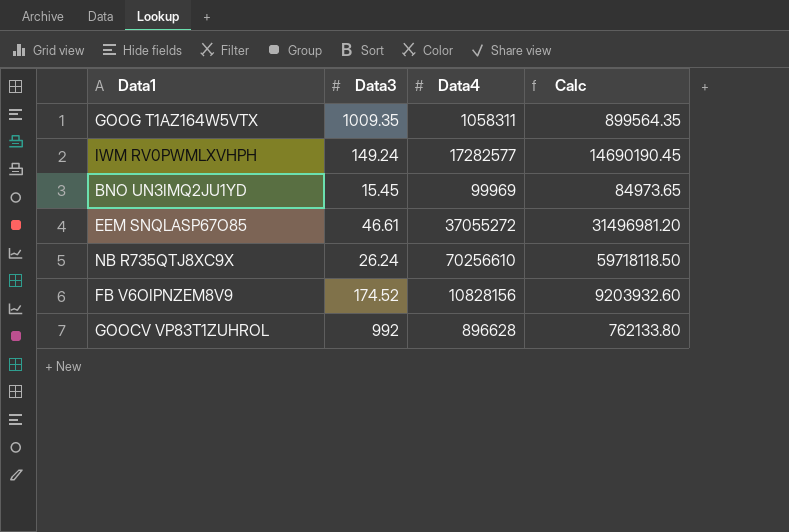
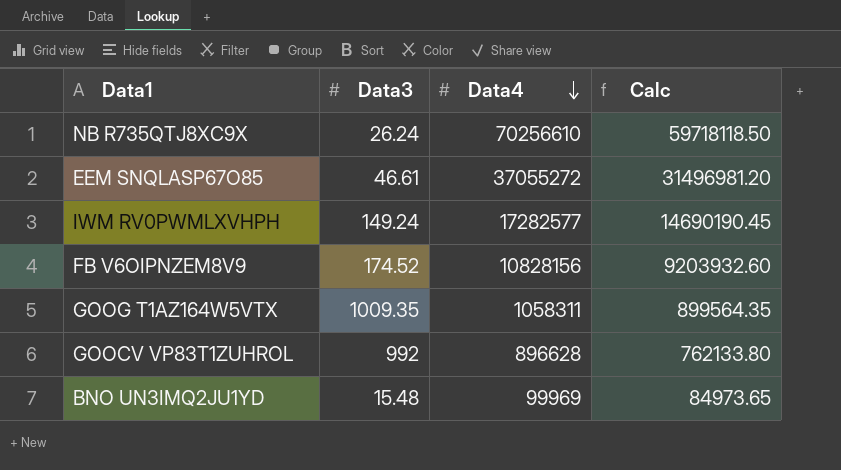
row order: none -> Data4 descending
BNO UN3IMQ2JU1YD | Data3: 15.45 -> 15.48

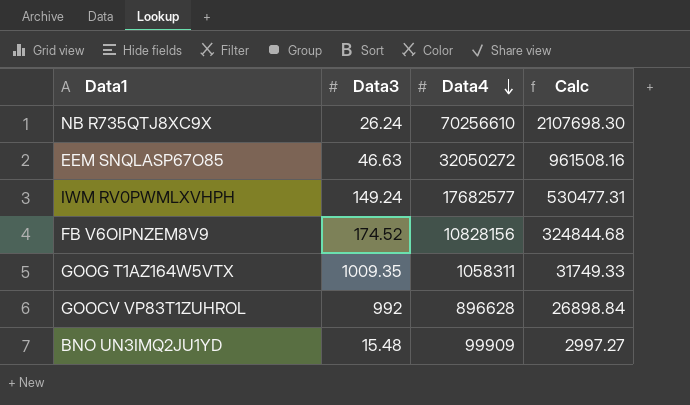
column Calc | formula: [Data4] * 0.85 -> [Data4] * 0.03
EEM SNQLASP67O85 | Data3: 46.61 -> 46.63
EEM SNQLASP67O85 | Data4: 37055272 -> 32050272
IWM RV0PWMLXVHPH | Data4: 17282577 -> 17682577
BNO UN3IMQ2JU1YD | Data4: 99969 -> 99909

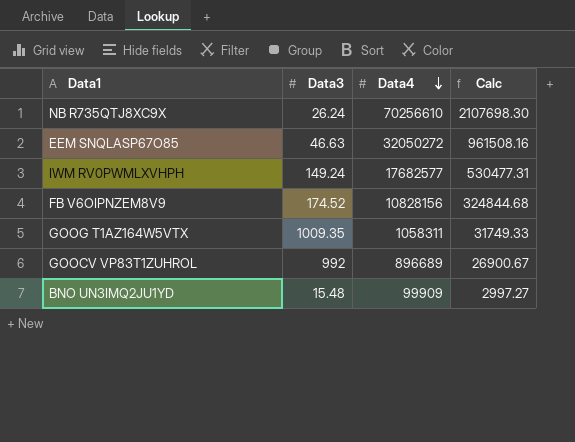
GOOCV VP83T1ZUHROL | Data4: 896628 -> 896689
GOOCV VP83T1ZUHROL | Calc: 26898.84 -> 26900.67

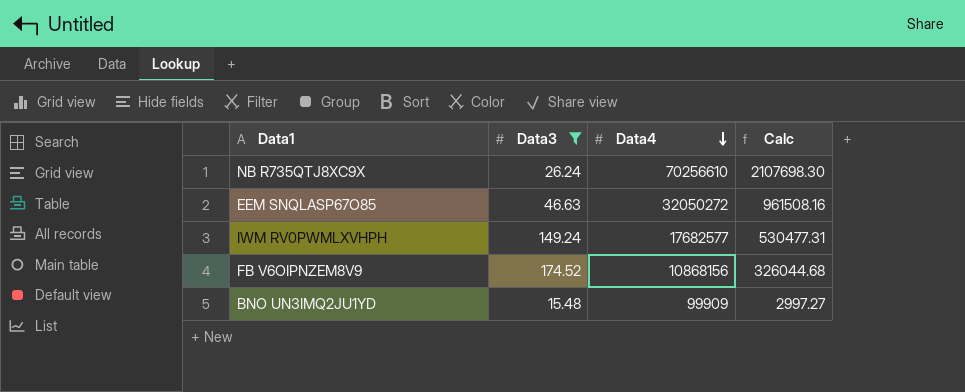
filter: none -> Data3 <= 174.52
FB V6OIPNZEM8V9 | Data4: 10828156 -> 10868156
FB V6OIPNZEM8V9 | Calc: 324844.68 -> 326044.68

